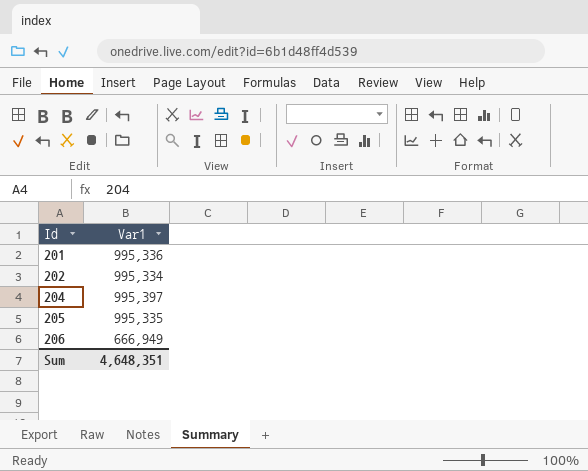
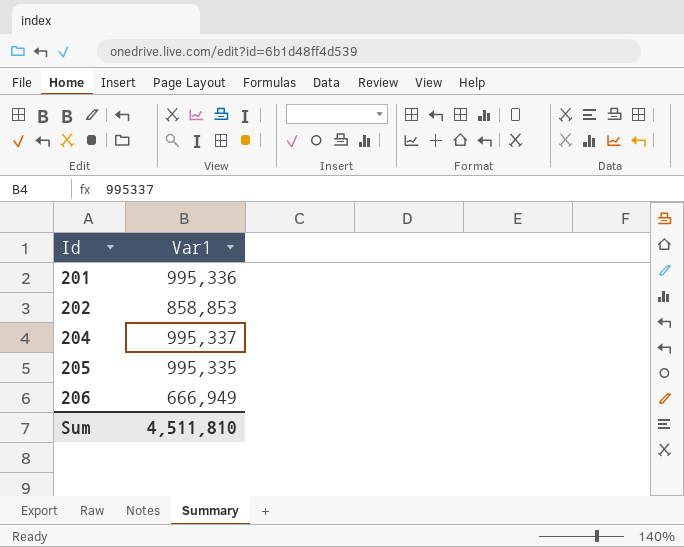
202 | Var1: 995,334 -> 858,853
204 | Var1: 995,397 -> 995,337
Sum | Var1: 4,648,351 -> 4,511,810

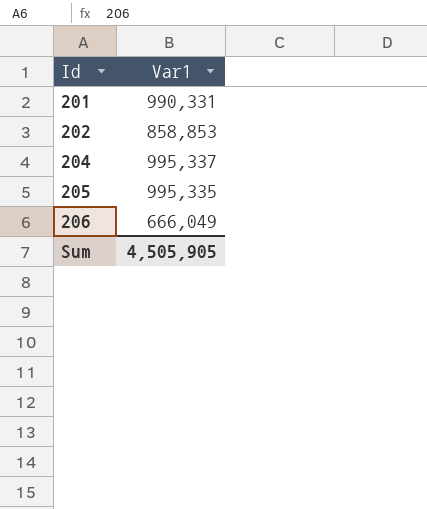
201 | Var1: 995,336 -> 990,331
206 | Var1: 666,949 -> 666,049
Sum | Var1: 4,511,810 -> 4,505,905

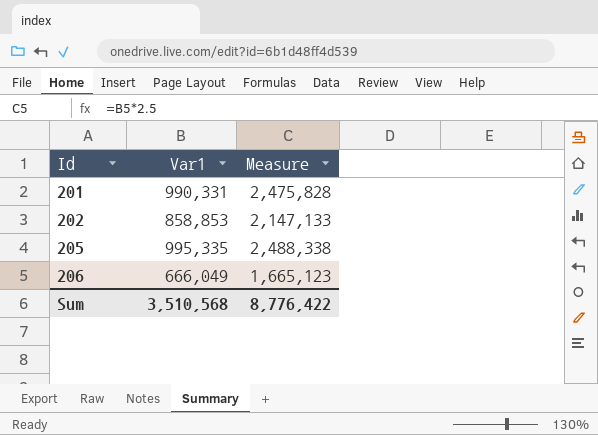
column Measure | formula: none -> [Var1] * 2.5
row 204: 995,337 -> none
Sum | Var1: 4,505,905 -> 3,510,568

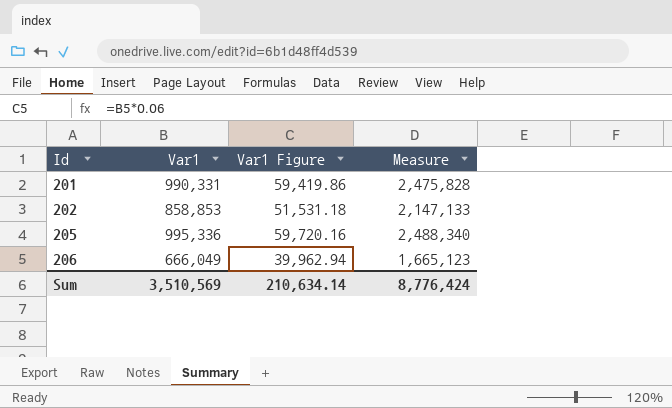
column Var1 Figure | formula: none -> [Var1] * 0.06
205 | Var1: 995,335 -> 995,336
205 | Measure: 2,488,338 -> 2,488,340
Sum | Var1: 3,510,568 -> 3,510,569
Sum | Measure: 8,776,422 -> 8,776,424

